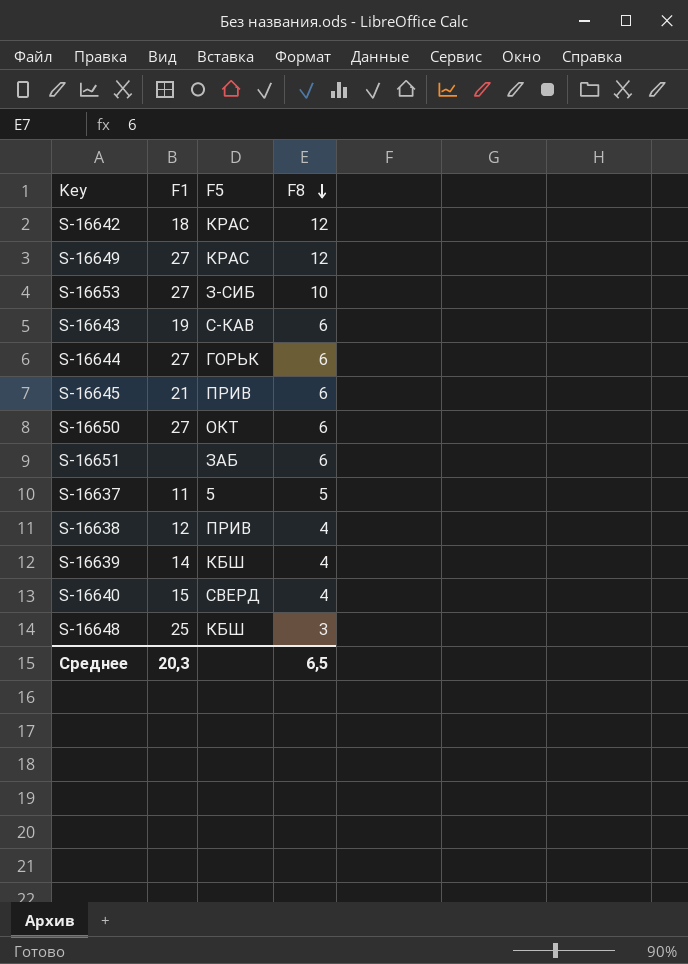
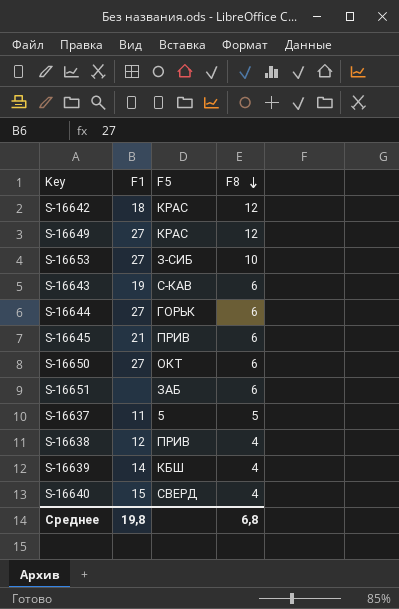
row S-16648: 25 | КБШ | 3 -> none
Среднее | F1: 20,3 -> 19,8
Среднее | F8: 6,5 -> 6,8

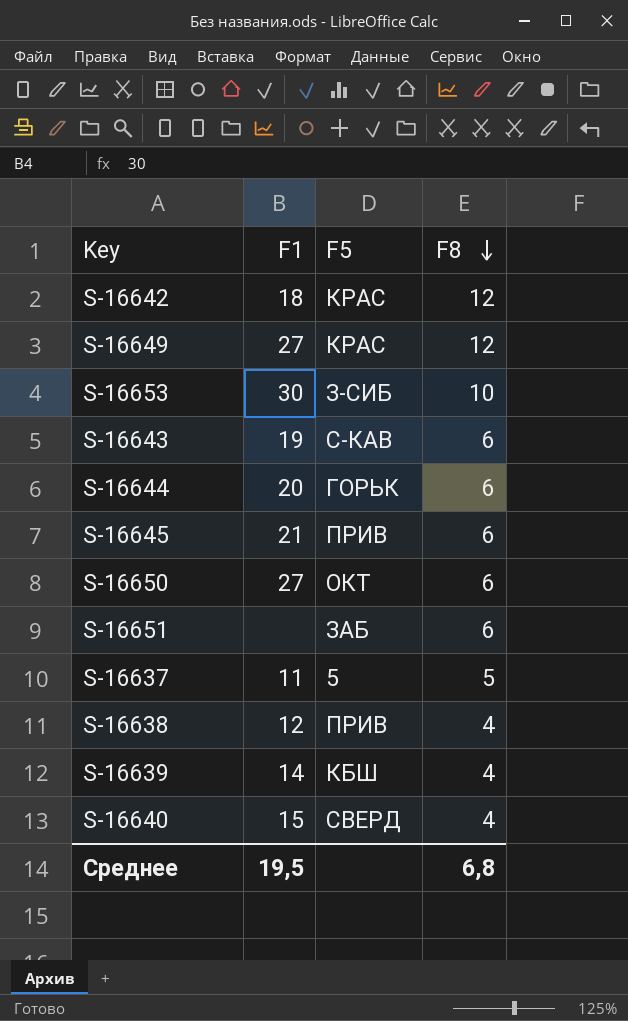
S-16653 | F1: 27 -> 30
S-16644 | F1: 27 -> 20
Среднее | F1: 19,8 -> 19,5

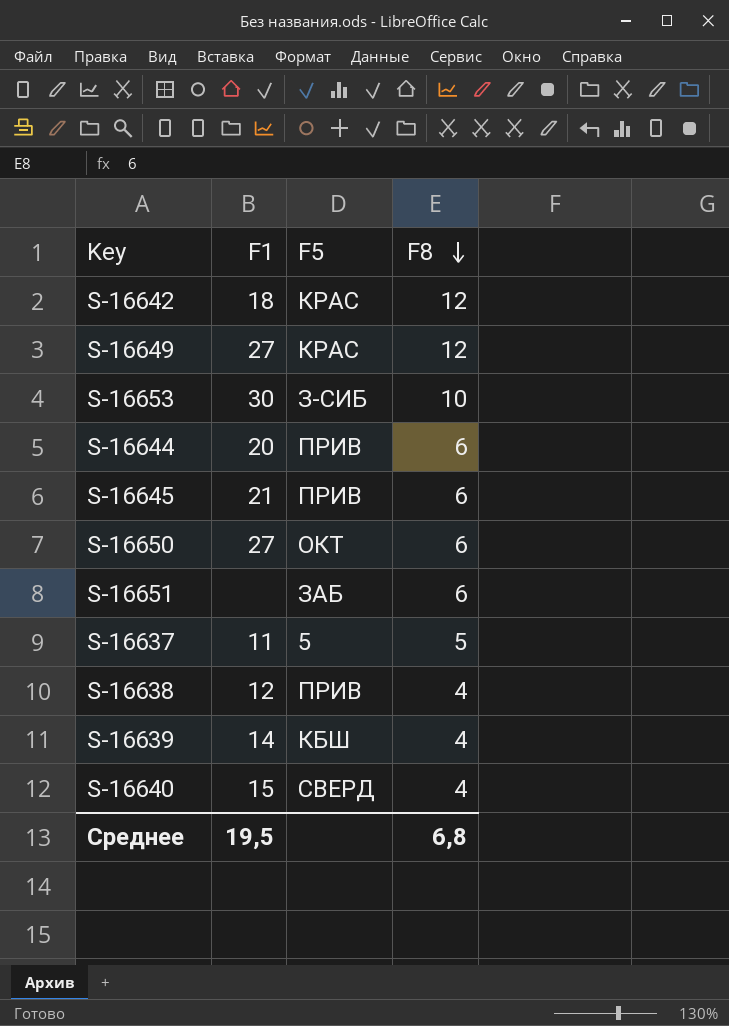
row S-16643: 19 | С-КАВ | 6 -> none
S-16644 | F5: ГОРЬК -> ПРИВ

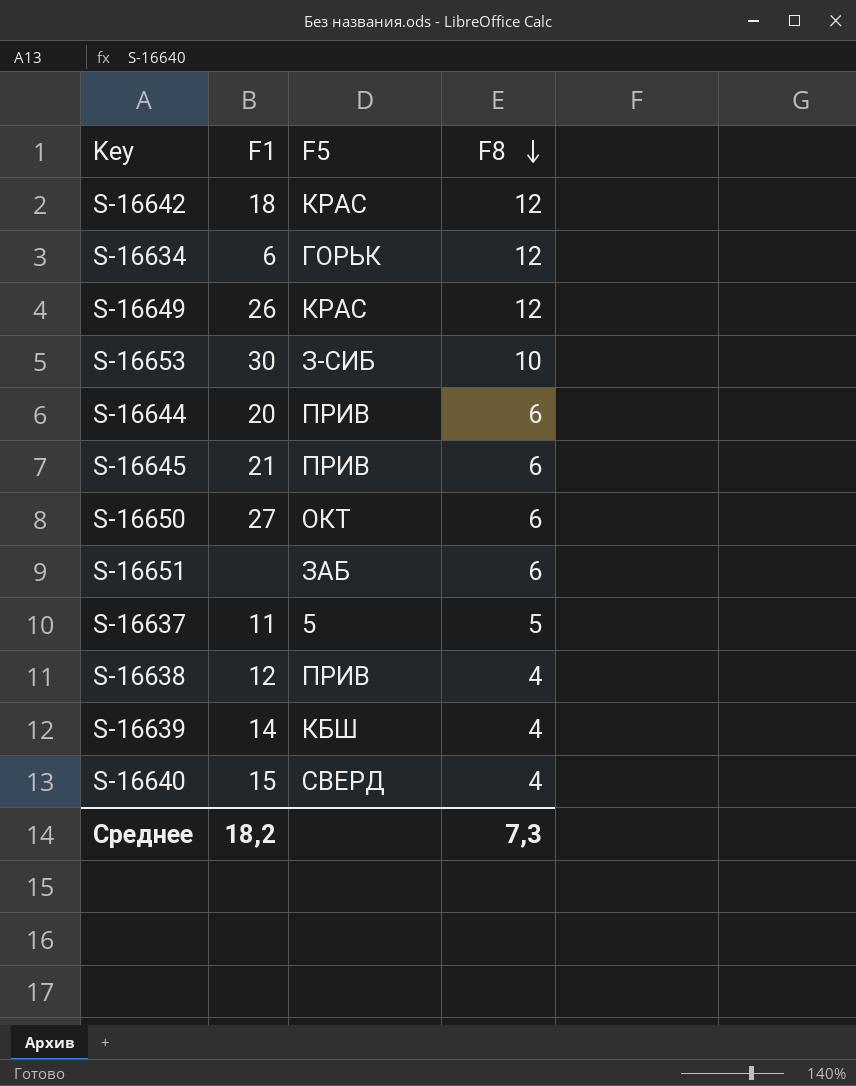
row S-16634: none -> 6 | ГОРЬК | 12
S-16649 | F1: 27 -> 26
Среднее | F1: 19,5 -> 18,2
Среднее | F8: 6,8 -> 7,3

